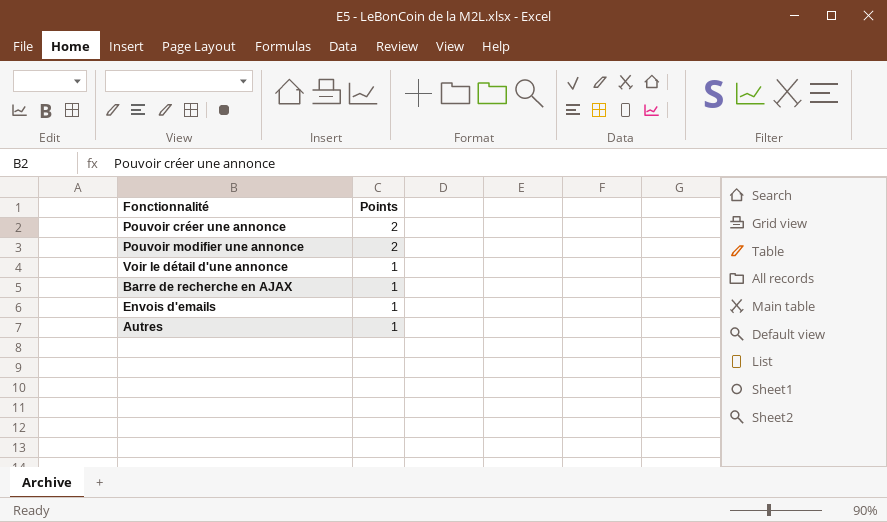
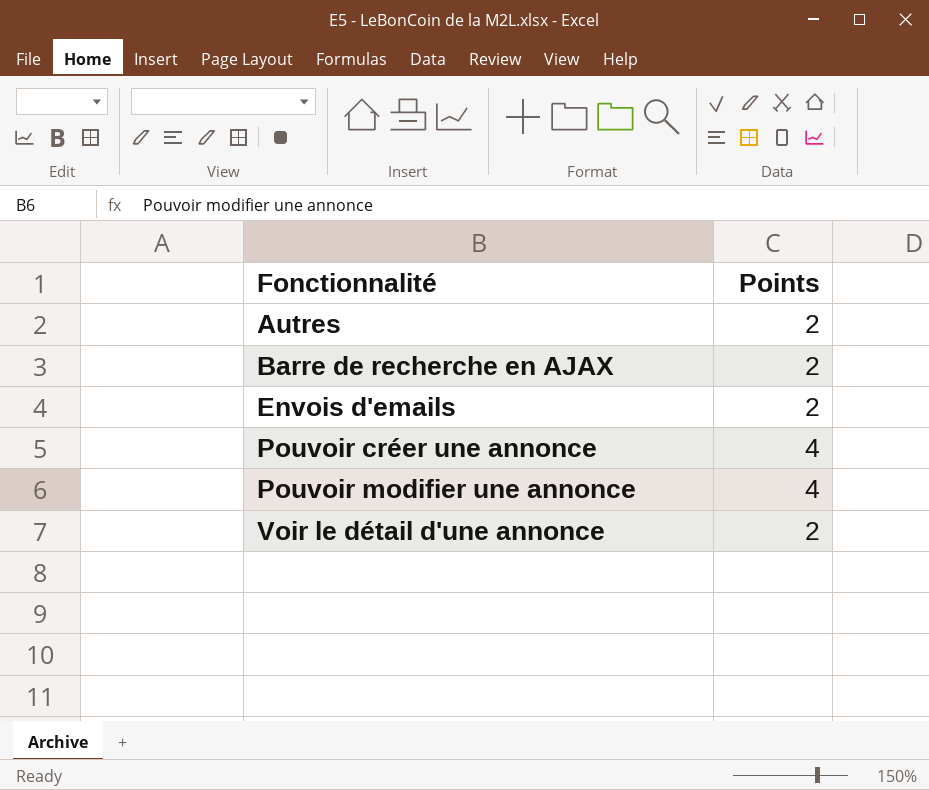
row order: Points descending -> Fonctionnalité ascending
Autres | Points: 1 -> 2
Barre de recherche en AJAX | Points: 1 -> 2
Envois d'emails | Points: 1 -> 2
Pouvoir créer une annonce | Points: 2 -> 4
Pouvoir modifier une annonce | Points: 2 -> 4
Voir le détail d'une annonce | Points: 1 -> 2

